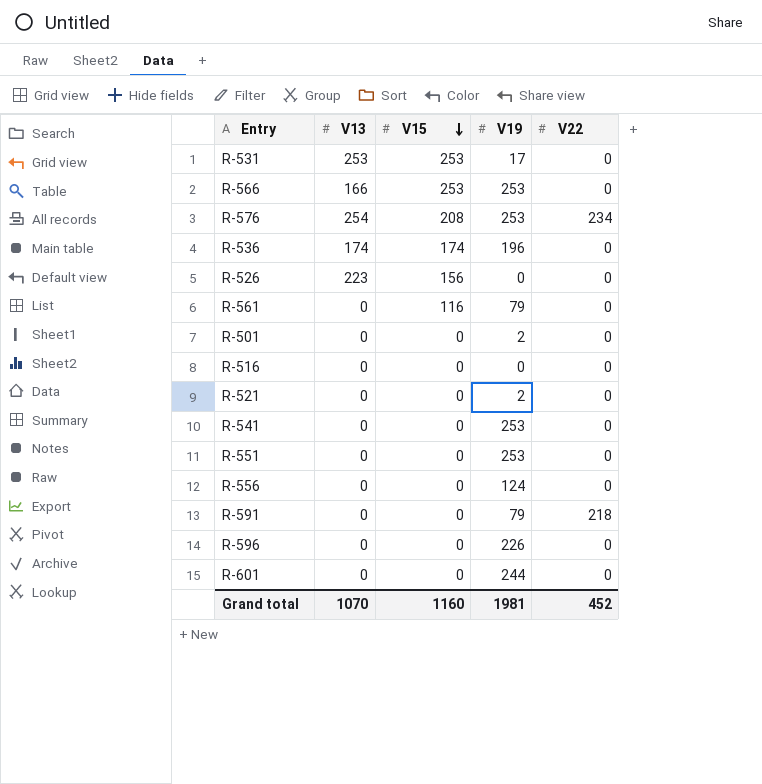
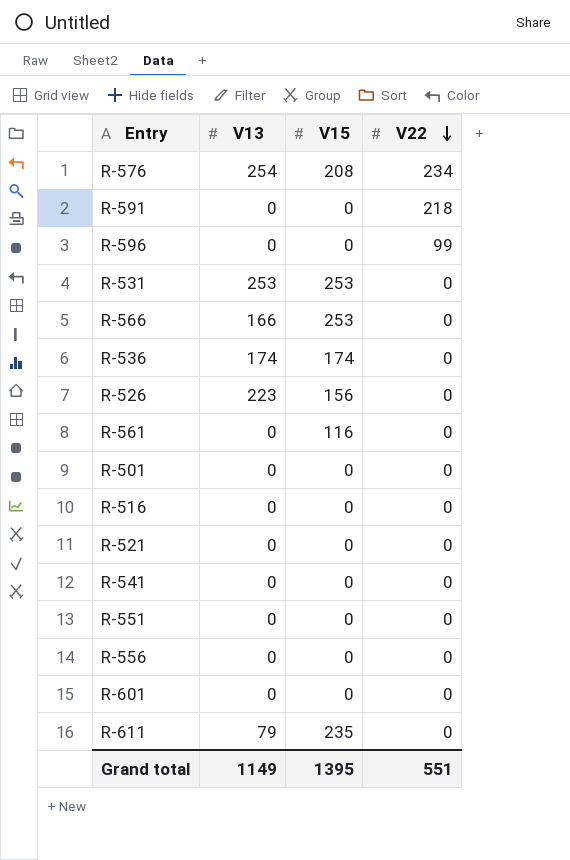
row order: V15 descending -> V22 descending
column V19 | position: 4 -> none
R-596 | V22: 0 -> 99
row R-611: none -> 79 | 235 | 0
Grand total | V13: 1070 -> 1149
Grand total | V15: 1160 -> 1395
Grand total | V22: 452 -> 551

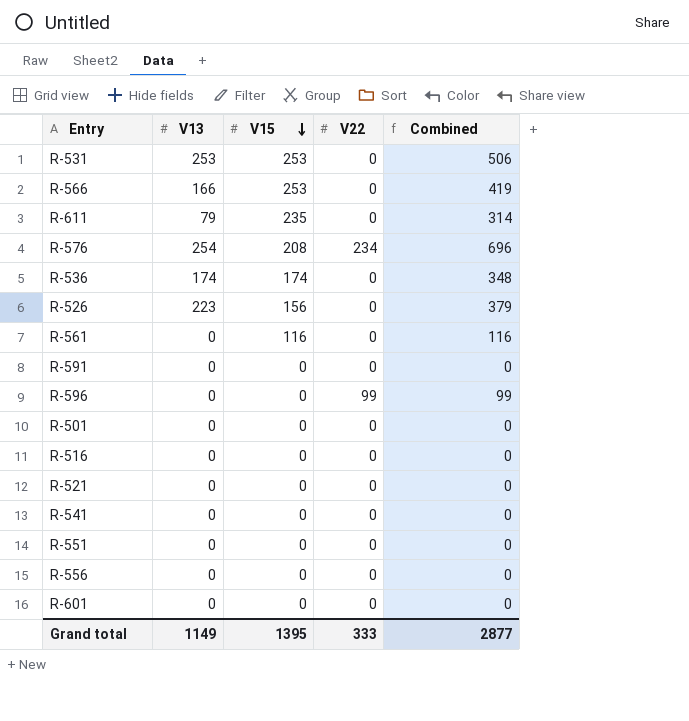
row order: V22 descending -> V15 descending
column Combined | formula: none -> [V13] + [V15] + [V22]
R-591 | V22: 218 -> 0
Grand total | V22: 551 -> 333

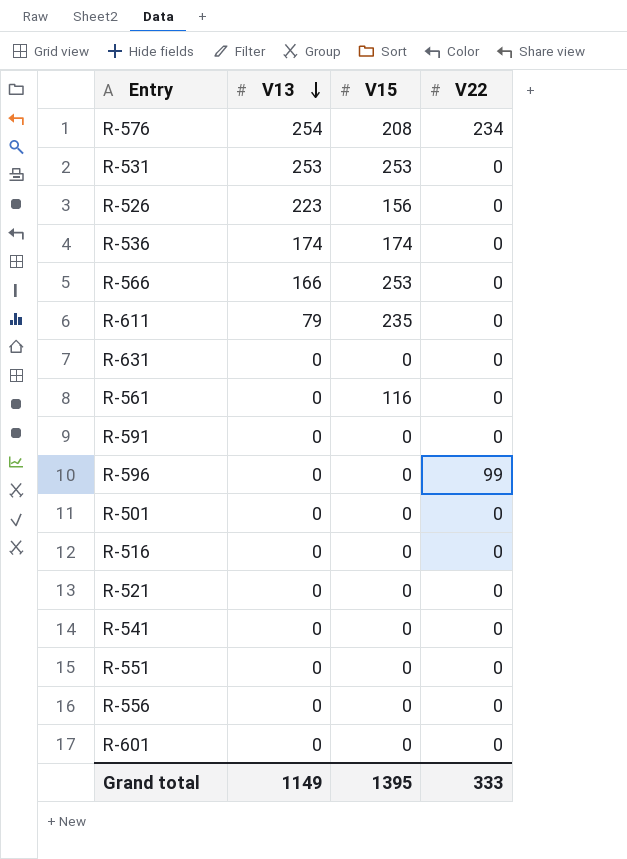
row order: V15 descending -> V13 descending
column Combined | formula: [V13] + [V15] + [V22] -> none
row R-631: none -> 0 | 0 | 0

